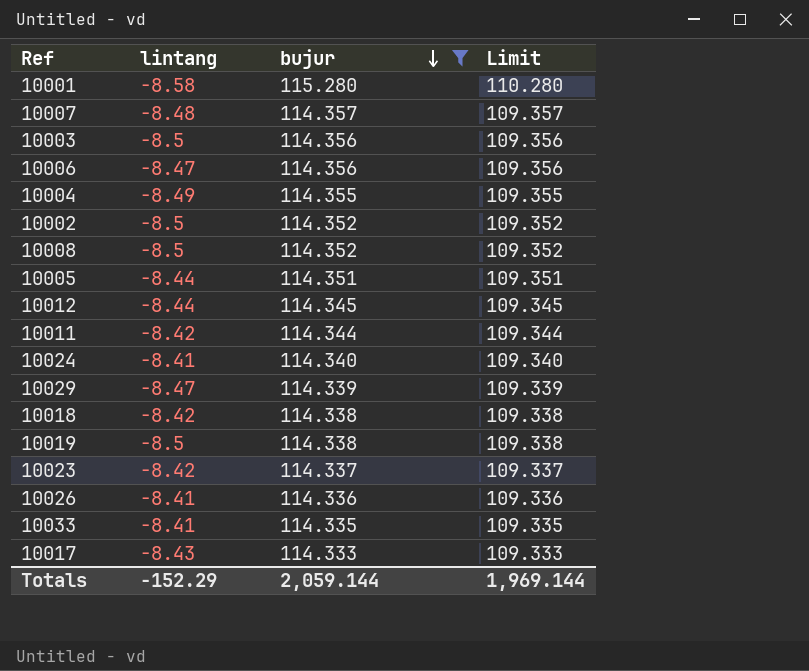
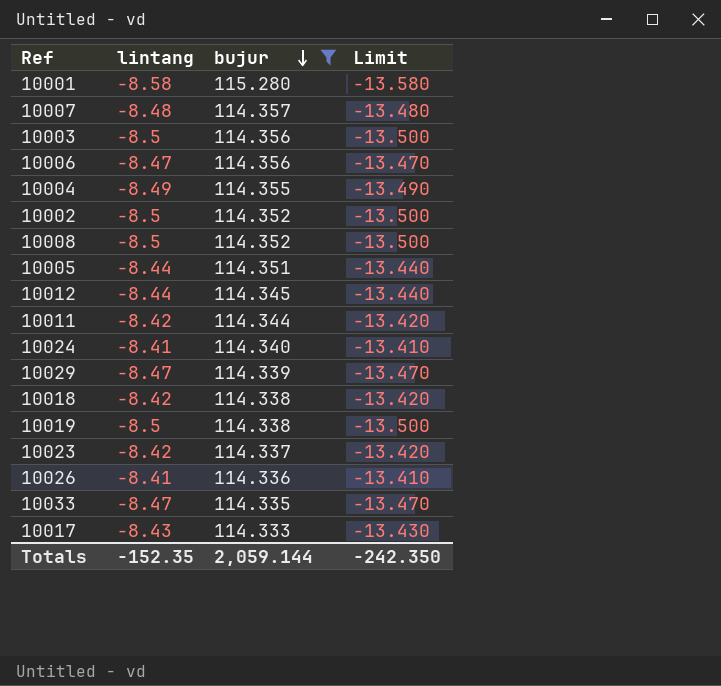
column Limit | formula: [bujur] - 5 -> [lintang] - 5
10033 | lintang: -8.41 -> -8.47
Totals | lintang: -152.29 -> -152.35
Totals | Limit: 1,969.144 -> -242.350

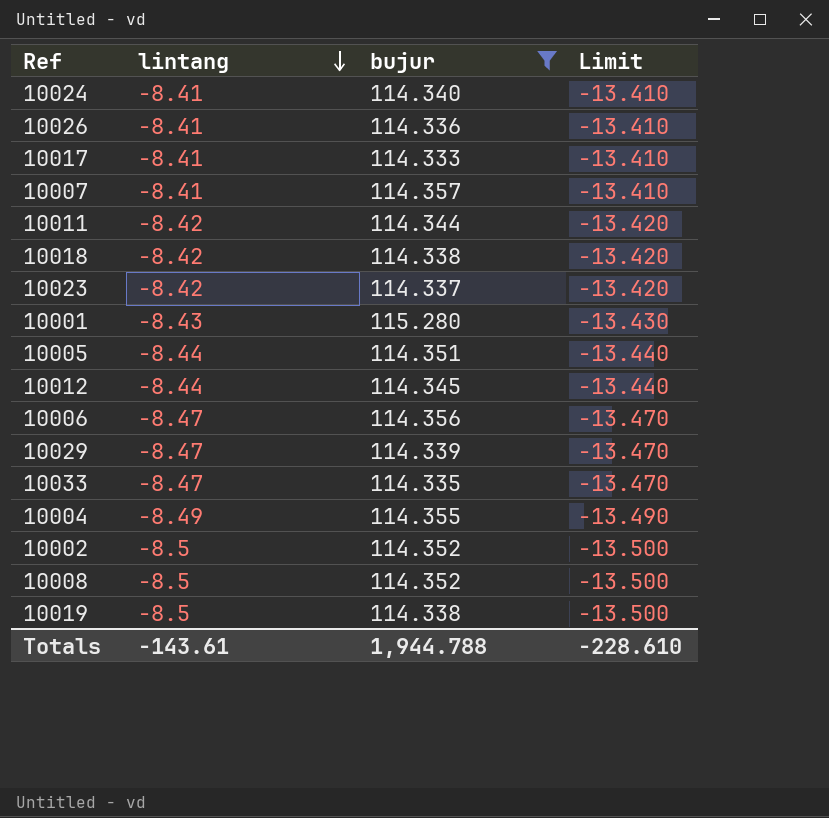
row order: bujur descending -> lintang descending
row 10003: -8.5 | 114.356 | -13.500 -> none
10017 | lintang: -8.43 -> -8.41
10017 | Limit: -13.430 -> -13.410
10007 | lintang: -8.48 -> -8.41
10007 | Limit: -13.480 -> -13.410
10001 | lintang: -8.58 -> -8.43
10001 | Limit: -13.580 -> -13.430
Totals | lintang: -152.35 -> -143.61
Totals | bujur: 2,059.144 -> 1,944.788
Totals | Limit: -242.350 -> -228.610

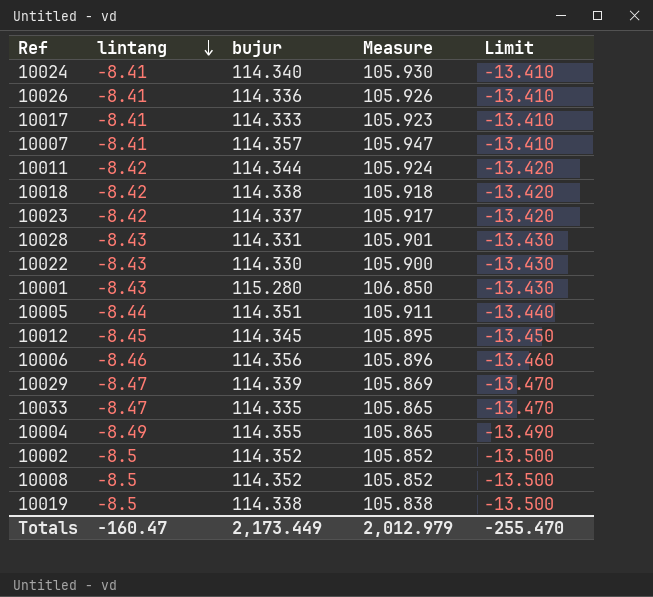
filter: bujur >= 114.333 -> none
column Measure | formula: none -> [lintang] + [bujur]
10012 | lintang: -8.44 -> -8.45
10012 | Limit: -13.440 -> -13.450
10006 | lintang: -8.47 -> -8.46
10006 | Limit: -13.470 -> -13.460
Totals | lintang: -143.61 -> -160.47
Totals | bujur: 1,944.788 -> 2,173.449
Totals | Limit: -228.610 -> -255.470

